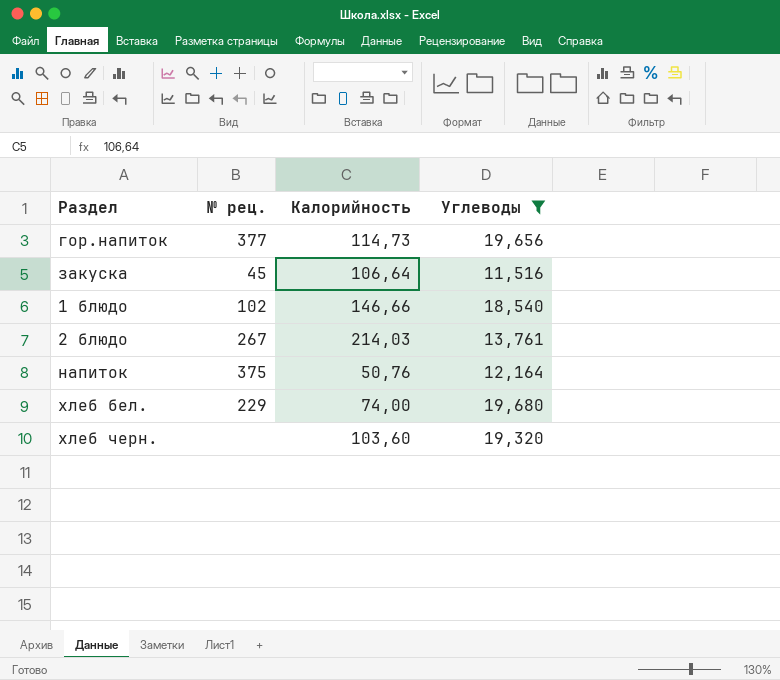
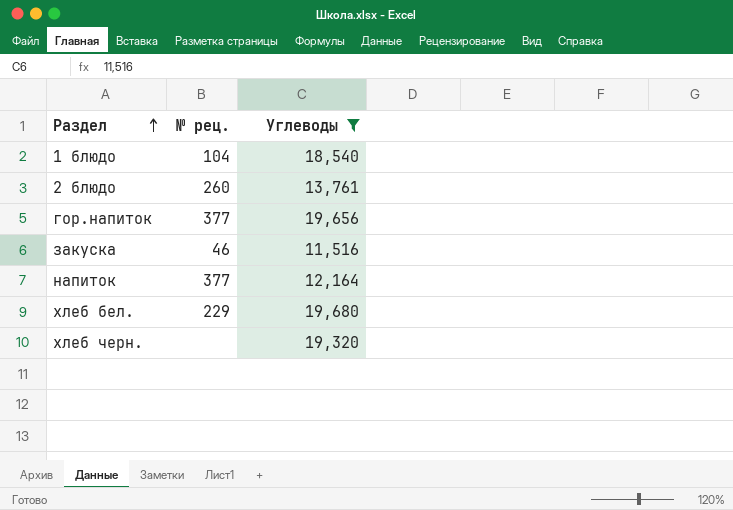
row order: none -> Раздел ascending
column Калорийность | position: 3 -> none
1 блюдо | № рец.: 102 -> 104
2 блюдо | № рец.: 267 -> 260
закуска | № рец.: 45 -> 46
напиток | № рец.: 375 -> 377

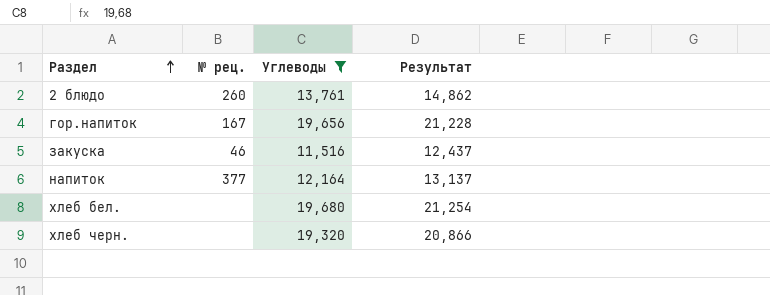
column Результат | formula: none -> [Углеводы] * 1,08
row 1 блюдо: 104 | 18,540 -> none
гор.напиток | № рец.: 377 -> 167
хлеб бел. | № рец.: 229 -> none

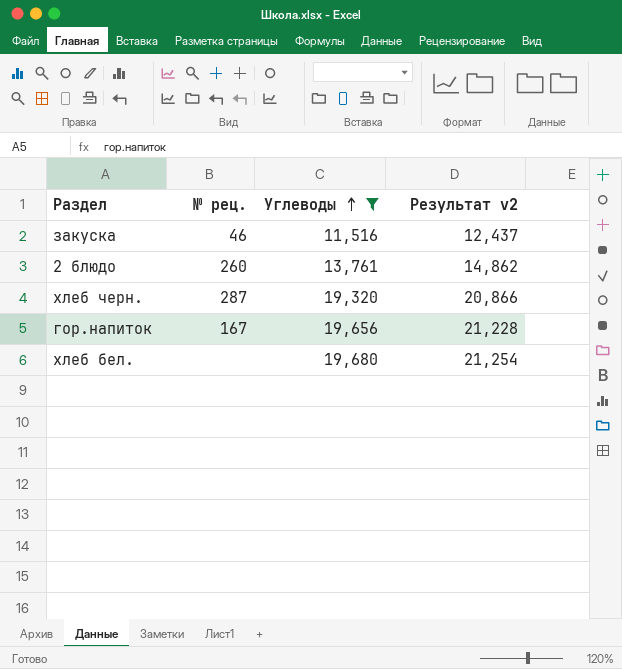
row order: Раздел ascending -> Углеводы ascending
column name: Результат -> Результат v2
row напиток: 377 | 12,164 | 13,137 -> none
хлеб черн. | № рец.: none -> 287

